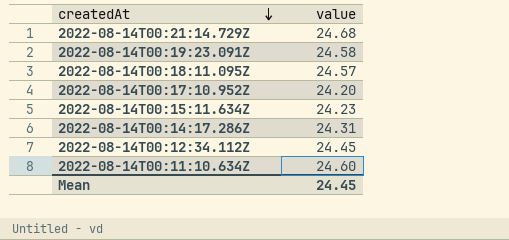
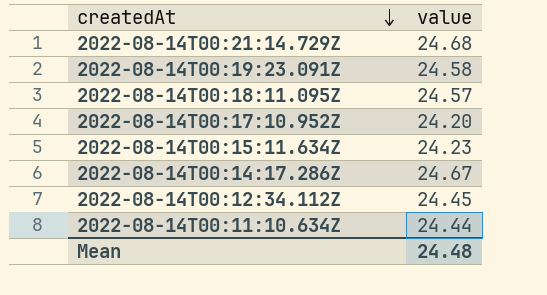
2022-08-14T00:14:17.286Z | value: 24.31 -> 24.67
2022-08-14T00:11:10.634Z | value: 24.60 -> 24.44
Mean | value: 24.45 -> 24.48

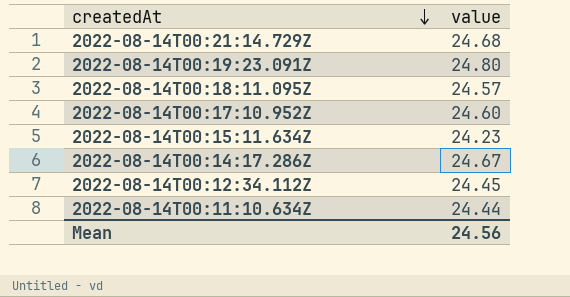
2022-08-14T00:19:23.091Z | value: 24.58 -> 24.80
2022-08-14T00:17:10.952Z | value: 24.20 -> 24.60
Mean | value: 24.48 -> 24.56

